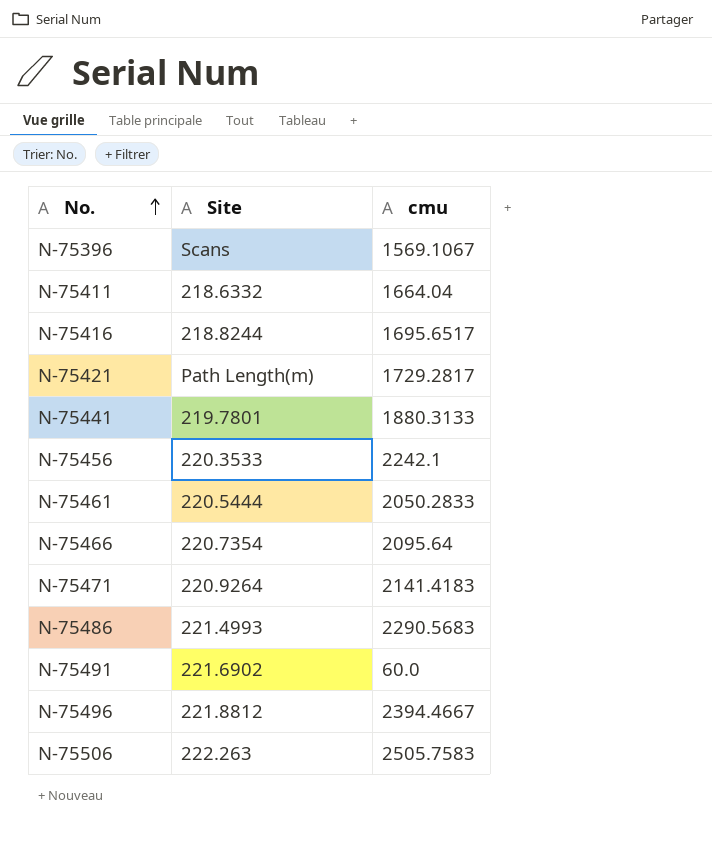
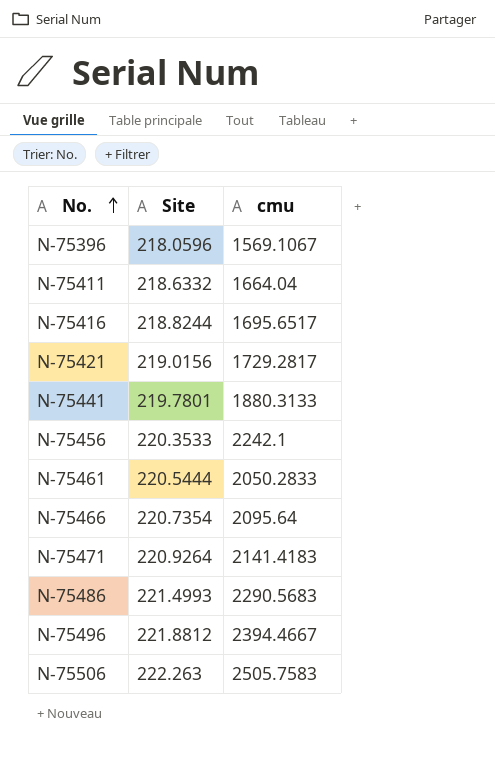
row N-75491: 221.6902 | 60.0 -> none
N-75396 | Site: Scans -> 218.0596
N-75421 | Site: Path Length(m) -> 219.0156

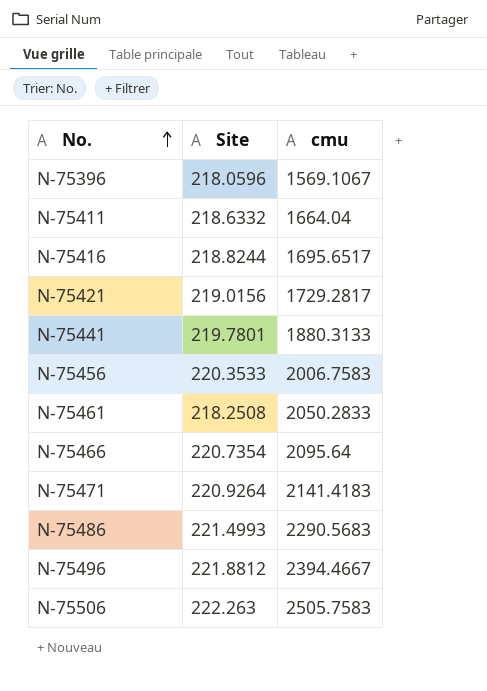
N-75456 | cmu: 2242.1 -> 2006.7583
N-75461 | Site: 220.5444 -> 218.2508

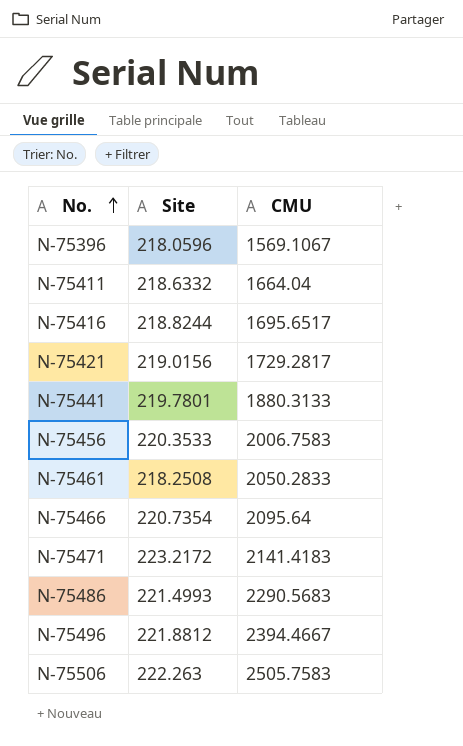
column name: cmu -> CMU
N-75471 | Site: 220.9264 -> 223.2172

